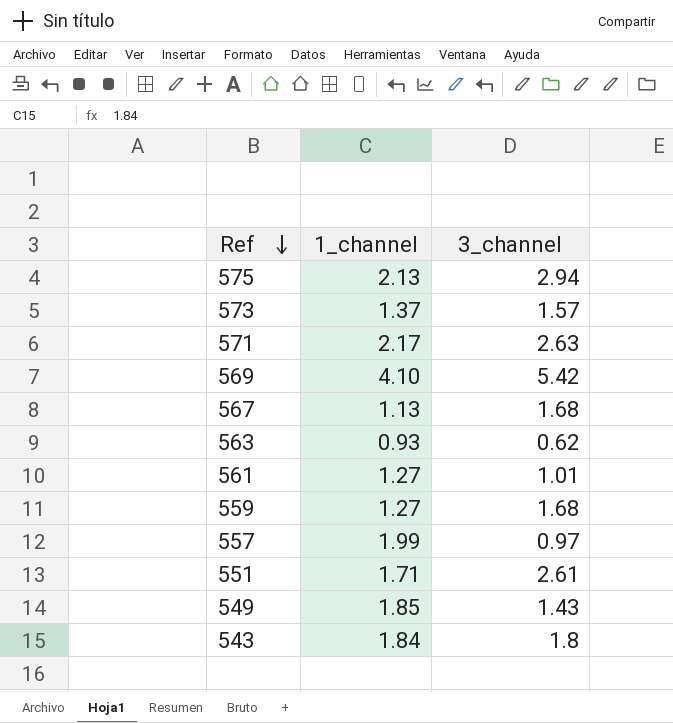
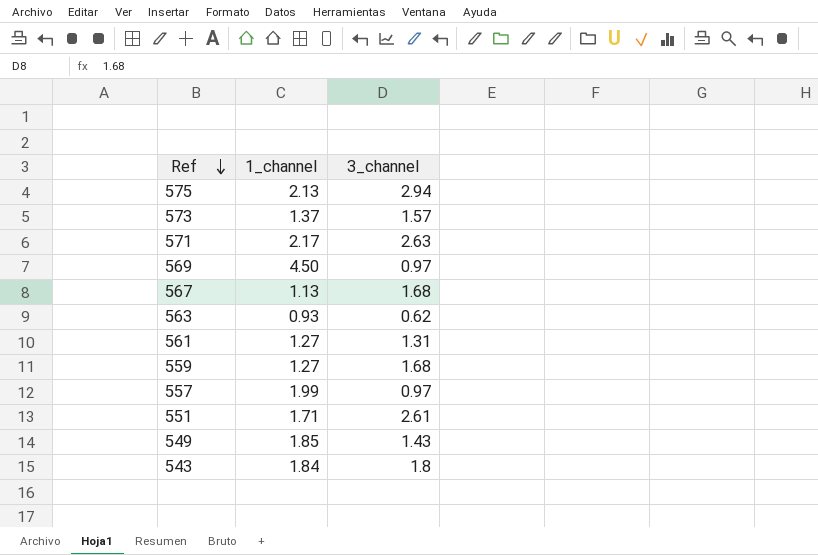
569 | 1_channel: 4.10 -> 4.50
569 | 3_channel: 5.42 -> 0.97
561 | 3_channel: 1.01 -> 1.31

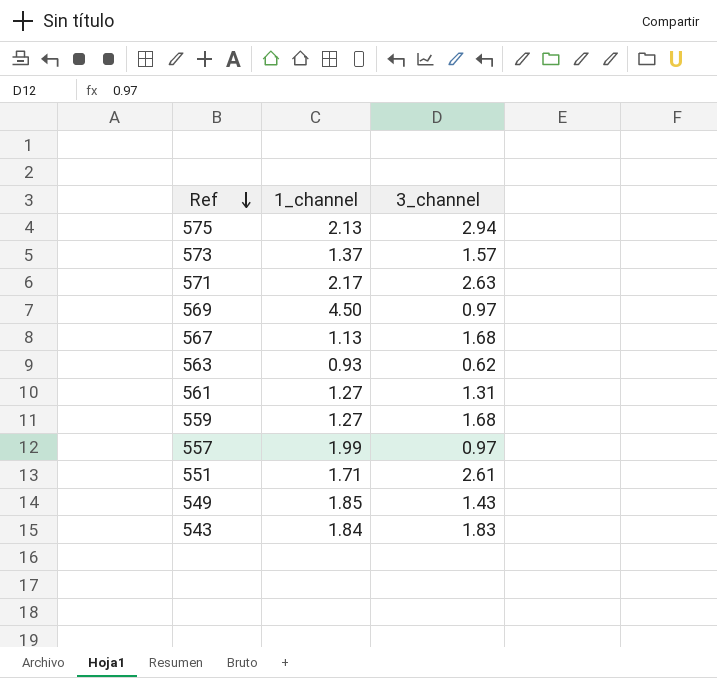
543 | 3_channel: 1.8 -> 1.83

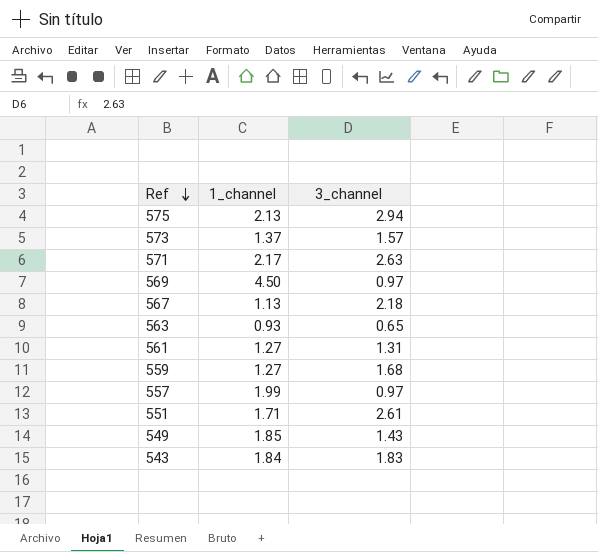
567 | 3_channel: 1.68 -> 2.18
563 | 3_channel: 0.62 -> 0.65

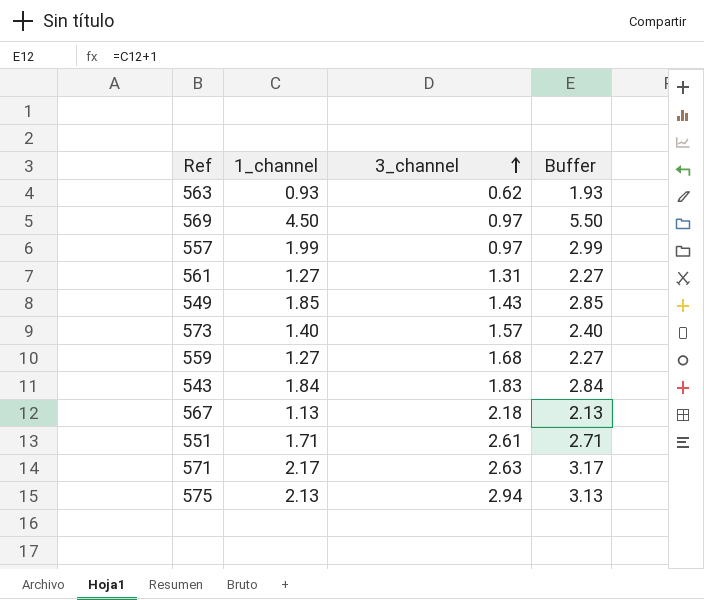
row order: Ref descending -> 3_channel ascending
column Buffer | formula: none -> [1_channel] + 1
563 | 3_channel: 0.65 -> 0.62
573 | 1_channel: 1.37 -> 1.40

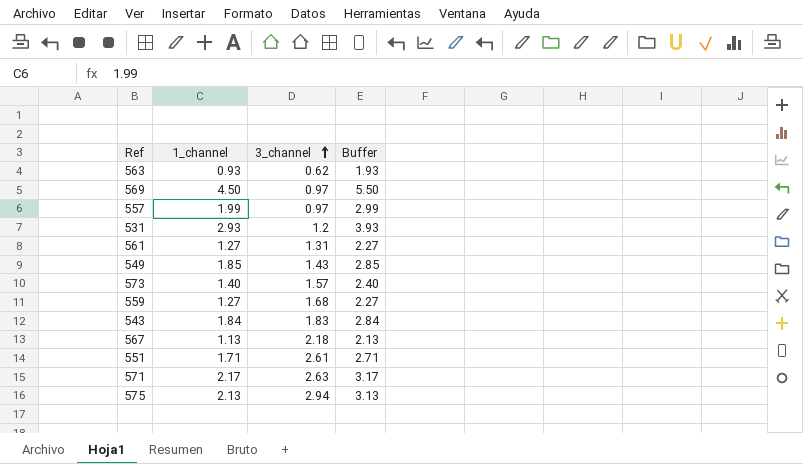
row 531: none -> 2.93 | 1.2 | 3.93

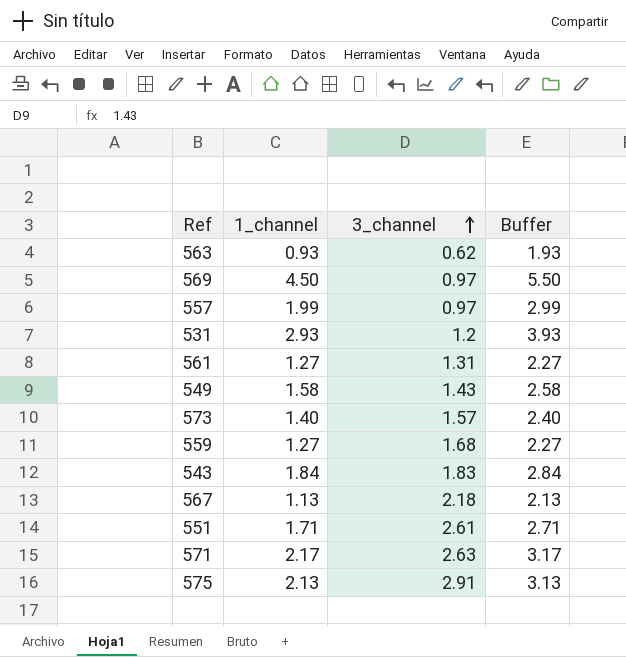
549 | 1_channel: 1.85 -> 1.58
549 | Buffer: 2.85 -> 2.58
575 | 3_channel: 2.94 -> 2.91

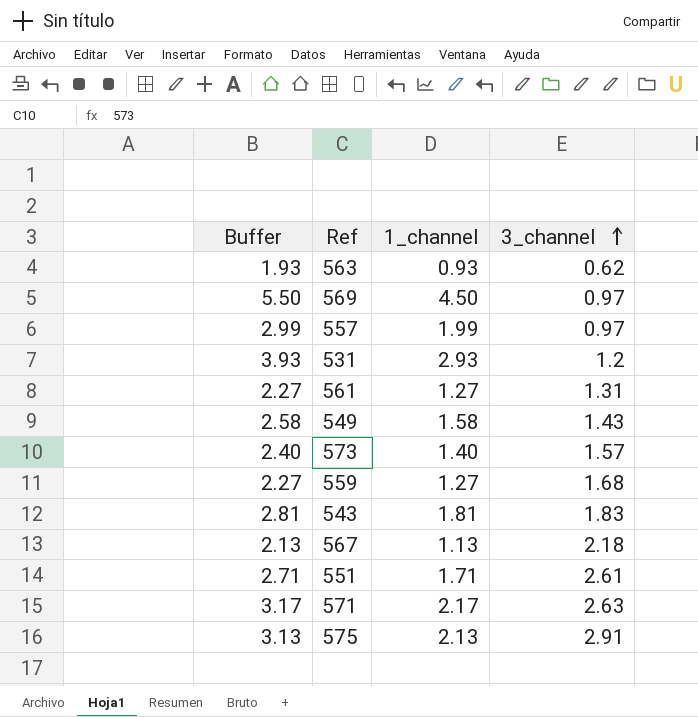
column Buffer | position: 4 -> 1
543 | Buffer: 2.84 -> 2.81
543 | 1_channel: 1.84 -> 1.81

